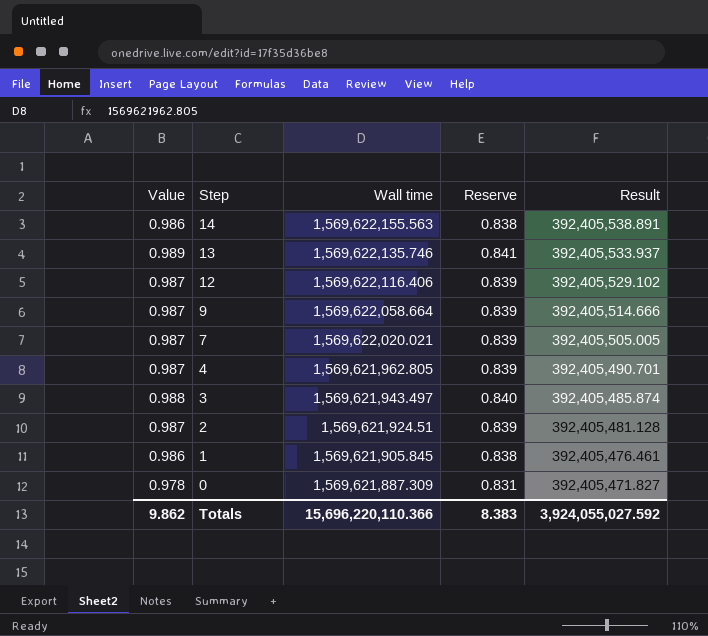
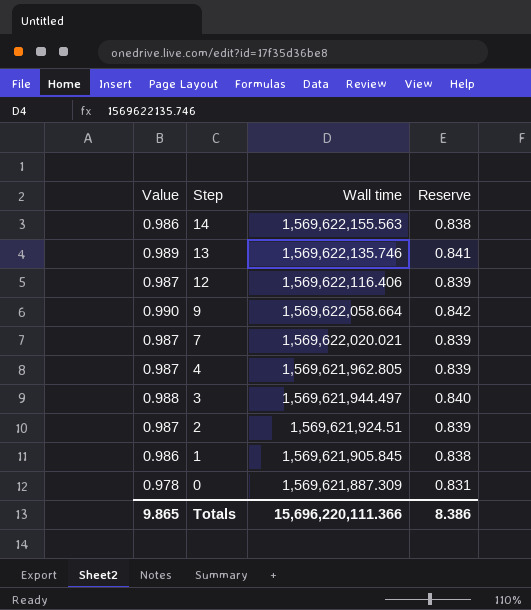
column Result | formula: [Wall time] * 0.25 -> none
9 | Value: 0.987 -> 0.990
9 | Reserve: 0.839 -> 0.842
3 | Wall time: 1,569,621,943.497 -> 1,569,621,944.497
Totals | Value: 9.862 -> 9.865
Totals | Wall time: 15,696,220,110.366 -> 15,696,220,111.366
Totals | Reserve: 8.383 -> 8.386

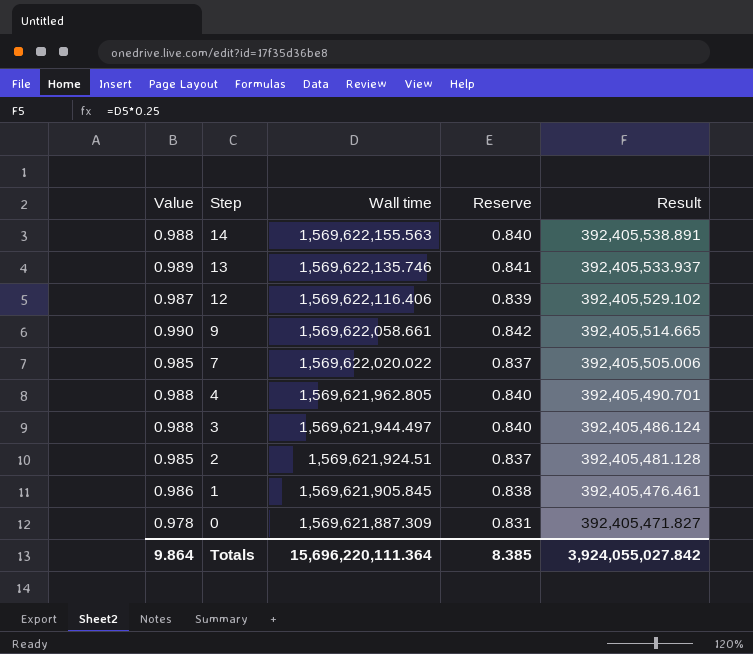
column Result | formula: none -> [Wall time] * 0.25
14 | Value: 0.986 -> 0.988
14 | Reserve: 0.838 -> 0.840
9 | Wall time: 1,569,622,058.664 -> 1,569,622,058.661
7 | Value: 0.987 -> 0.985
7 | Wall time: 1,569,622,020.021 -> 1,569,622,020.022
7 | Reserve: 0.839 -> 0.837
4 | Value: 0.987 -> 0.988
4 | Reserve: 0.839 -> 0.840
2 | Value: 0.987 -> 0.985
2 | Reserve: 0.839 -> 0.837
Totals | Value: 9.865 -> 9.864
Totals | Wall time: 15,696,220,111.366 -> 15,696,220,111.364
Totals | Reserve: 8.386 -> 8.385

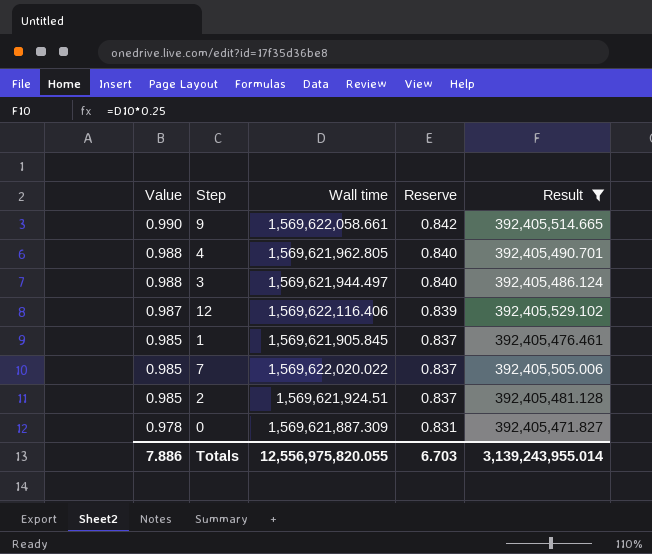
filter: none -> Result <= 392,405,529.102
row order: Step descending -> Value descending
1 | Value: 0.986 -> 0.985
1 | Reserve: 0.838 -> 0.837
Totals | Value: 9.864 -> 7.886
Totals | Wall time: 15,696,220,111.364 -> 12,556,975,820.055
Totals | Reserve: 8.385 -> 6.703
Totals | Result: 3,924,055,027.842 -> 3,139,243,955.014

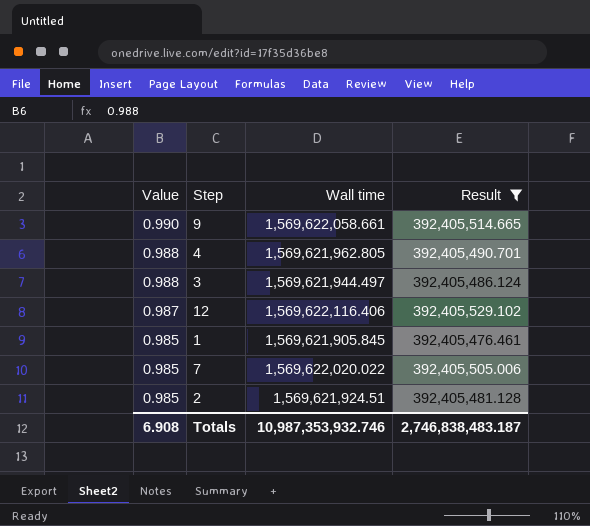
column Reserve | formula: [Value] * 0.85 -> none
row 0: 0.978 | 1,569,621,887.309 | 0.831 | 392,405,471.827 -> none
Totals | Value: 7.886 -> 6.908
Totals | Wall time: 12,556,975,820.055 -> 10,987,353,932.746
Totals | Result: 3,139,243,955.014 -> 2,746,838,483.187

